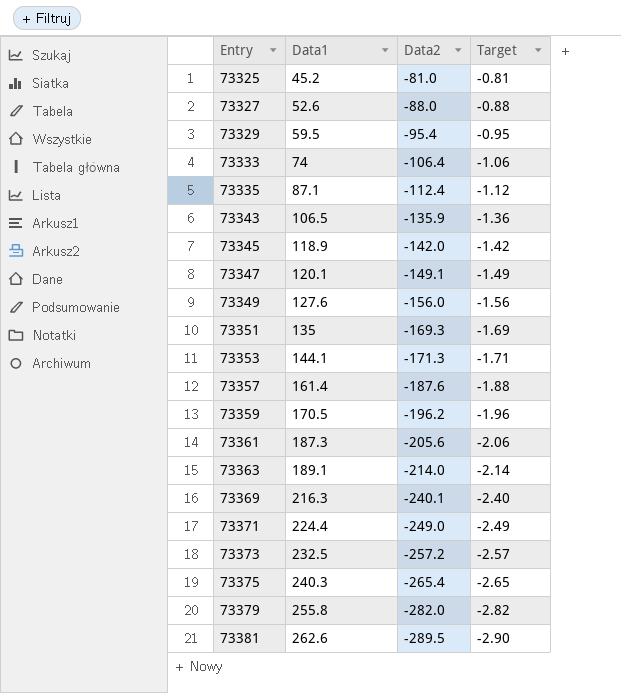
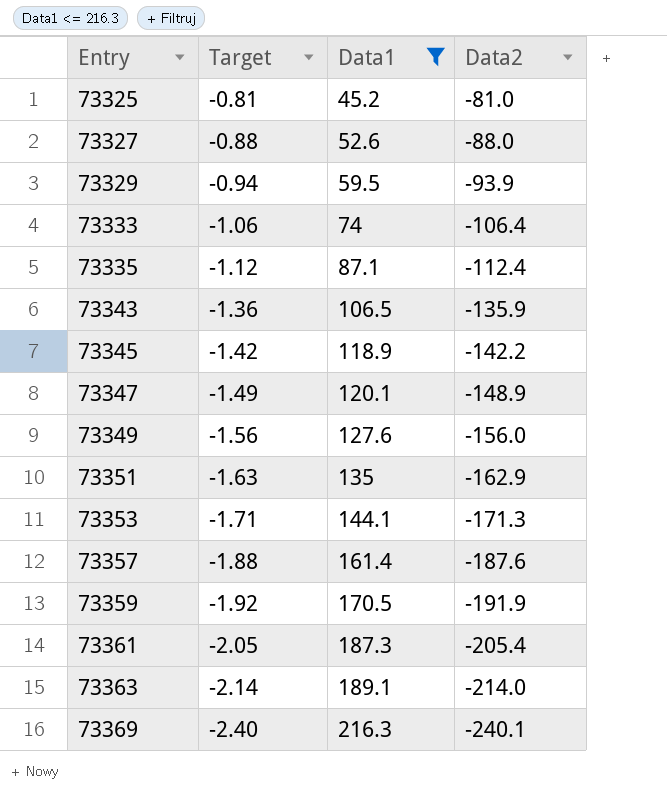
filter: none -> Data1 <= 216.3
column Target | position: 4 -> 2
73329 | Target: -0.95 -> -0.94
73329 | Data2: -95.4 -> -93.9
73345 | Data2: -142.0 -> -142.2
73347 | Data2: -149.1 -> -148.9
73351 | Target: -1.69 -> -1.63
73351 | Data2: -169.3 -> -162.9
73359 | Target: -1.96 -> -1.92
73359 | Data2: -196.2 -> -191.9
73361 | Target: -2.06 -> -2.05
73361 | Data2: -205.6 -> -205.4

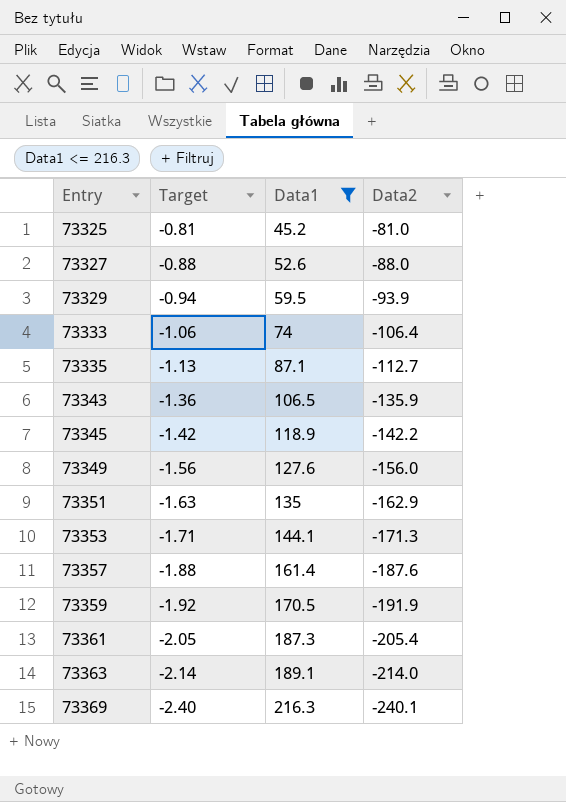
row 73347: -1.49 | 120.1 | -148.9 -> none
73335 | Target: -1.12 -> -1.13
73335 | Data2: -112.4 -> -112.7

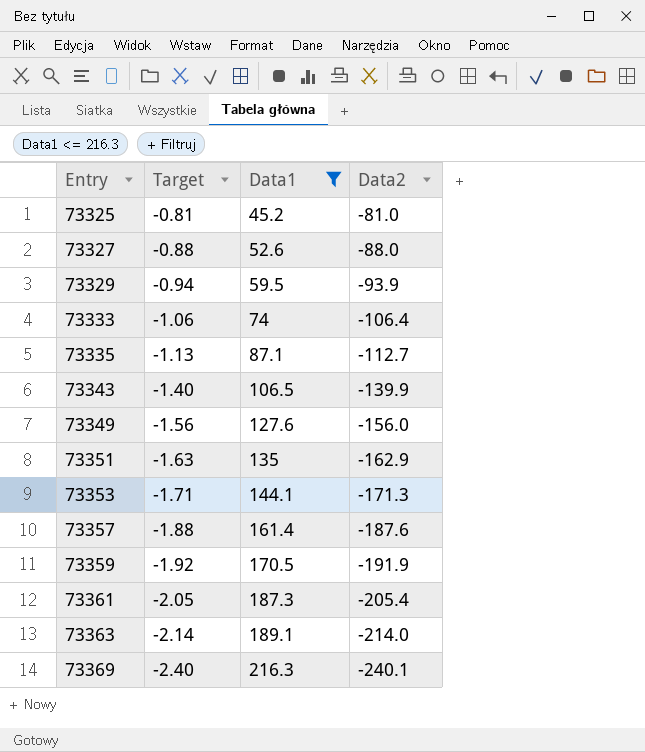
row 73345: -1.42 | 118.9 | -142.2 -> none
73343 | Target: -1.36 -> -1.40
73343 | Data2: -135.9 -> -139.9

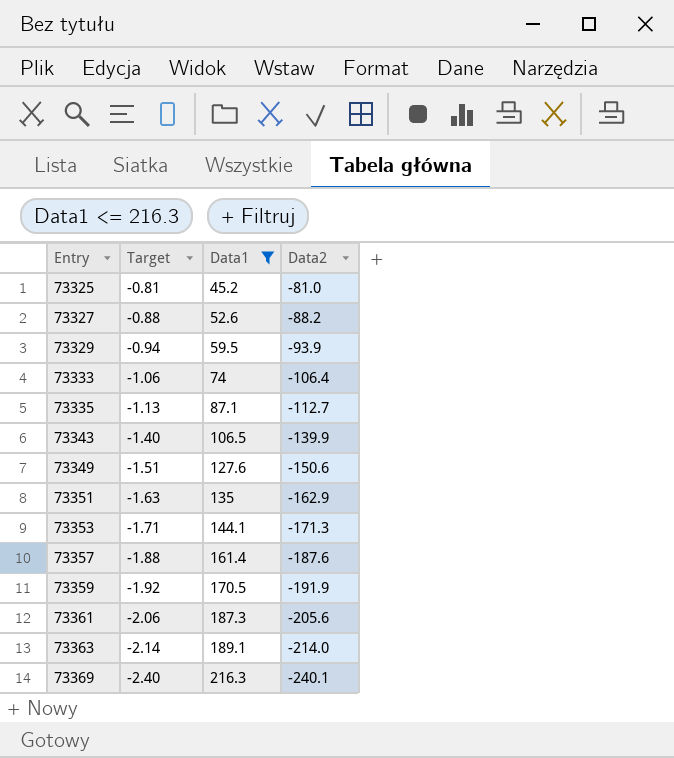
73327 | Data2: -88.0 -> -88.2
73349 | Target: -1.56 -> -1.51
73349 | Data2: -156.0 -> -150.6
73361 | Target: -2.05 -> -2.06
73361 | Data2: -205.4 -> -205.6

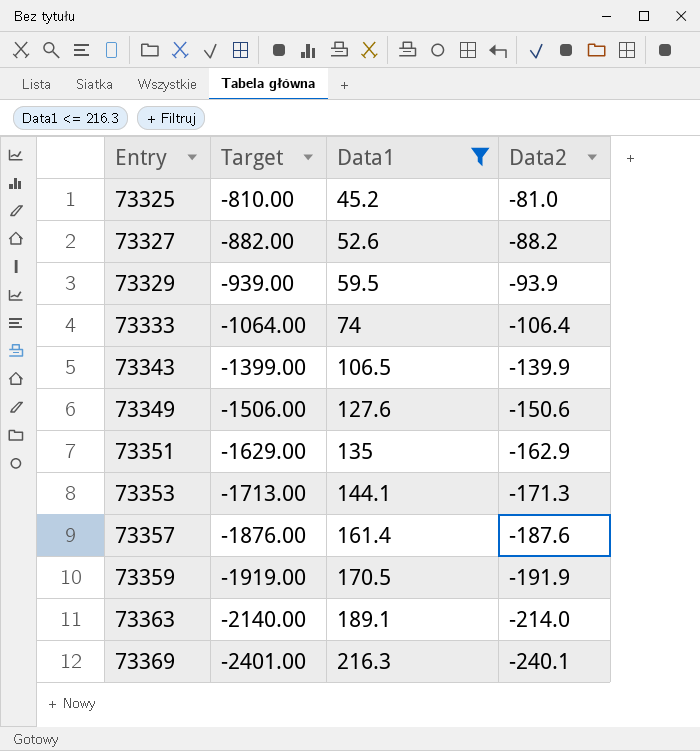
column Target | formula: [Data2] * 0.01 -> [Data2] * 10
row 73335: -1.13 | 87.1 | -112.7 -> none
row 73361: -2.06 | 187.3 | -205.6 -> none

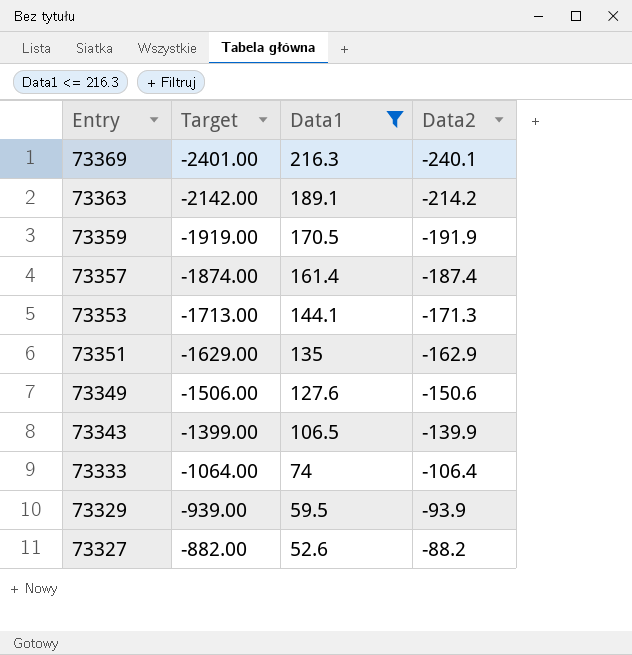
row order: Entry ascending -> Entry descending
row 73325: -810.00 | 45.2 | -81.0 -> none
73363 | Target: -2140.00 -> -2142.00
73363 | Data2: -214.0 -> -214.2
73357 | Target: -1876.00 -> -1874.00
73357 | Data2: -187.6 -> -187.4

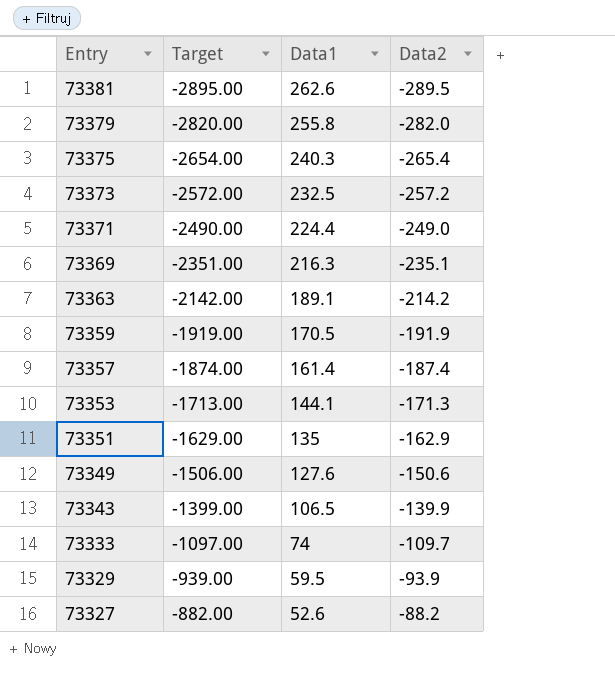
filter: Data1 <= 216.3 -> none
73369 | Target: -2401.00 -> -2351.00
73369 | Data2: -240.1 -> -235.1
73333 | Target: -1064.00 -> -1097.00
73333 | Data2: -106.4 -> -109.7

